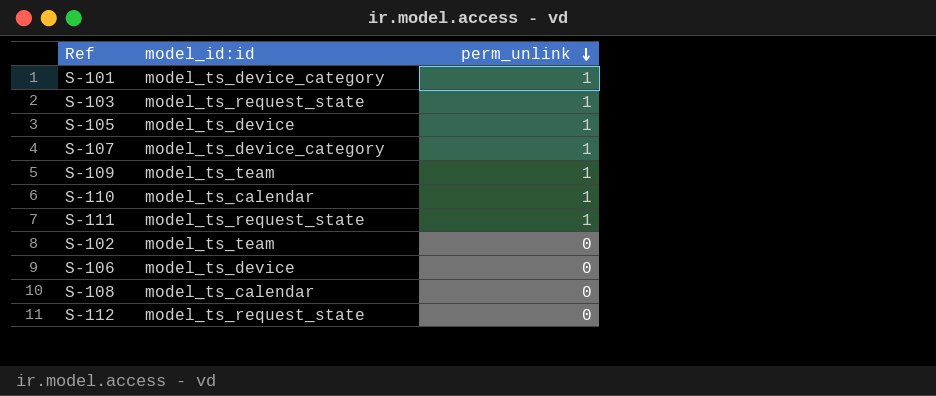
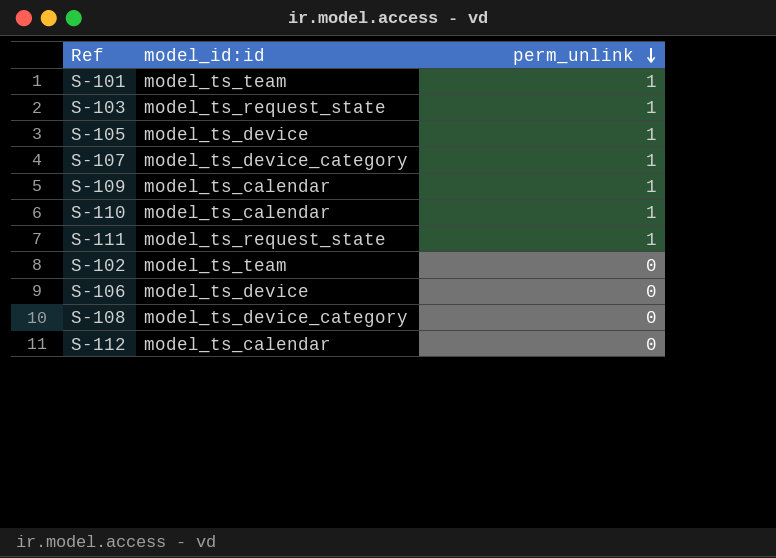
S-101 | model_id:id: model_ts_device_category -> model_ts_team
S-109 | model_id:id: model_ts_team -> model_ts_calendar
S-108 | model_id:id: model_ts_calendar -> model_ts_device_category
S-112 | model_id:id: model_ts_request_state -> model_ts_calendar

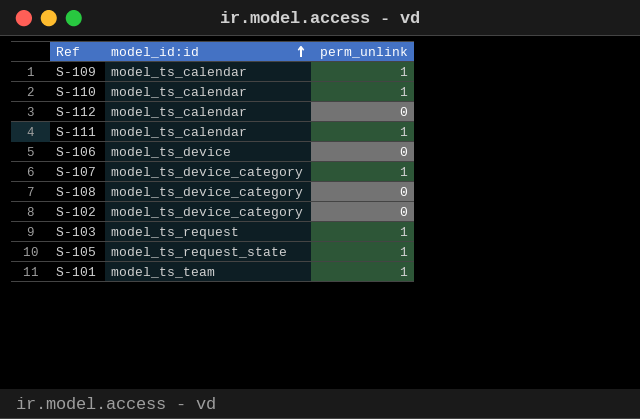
row order: perm_unlink descending -> model_id:id ascending
S-111 | model_id:id: model_ts_request_state -> model_ts_calendar
S-102 | model_id:id: model_ts_team -> model_ts_device_category
S-103 | model_id:id: model_ts_request_state -> model_ts_request
S-105 | model_id:id: model_ts_device -> model_ts_request_state

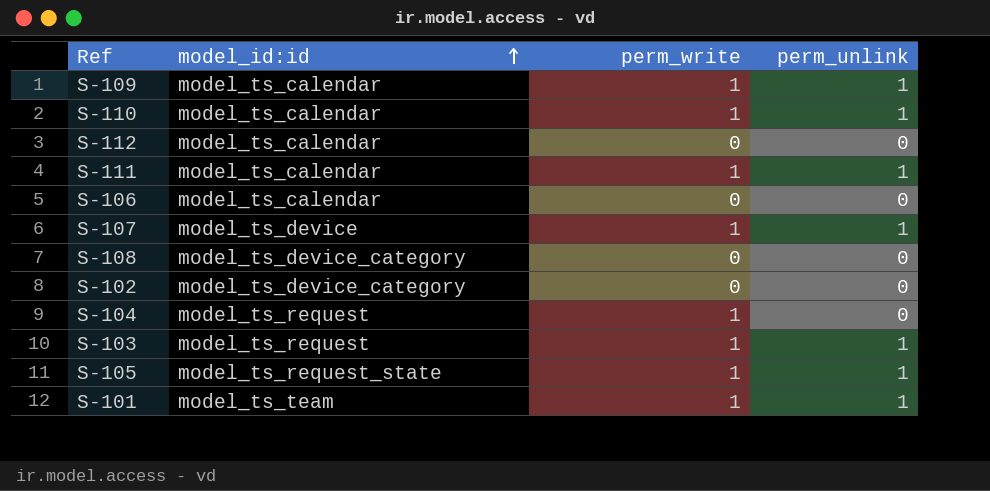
column perm_write | position: none -> 3
S-106 | model_id:id: model_ts_device -> model_ts_calendar
S-107 | model_id:id: model_ts_device_category -> model_ts_device
row S-104: none -> model_ts_request | 1 | 0

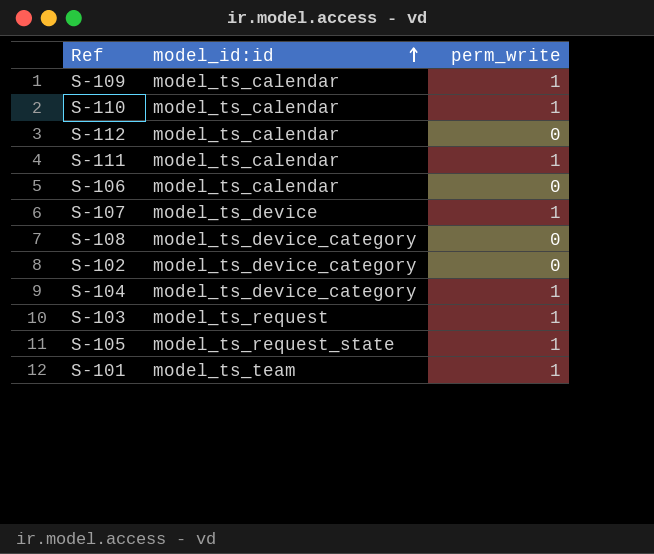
column perm_unlink | position: 4 -> none
S-104 | model_id:id: model_ts_request -> model_ts_device_category

